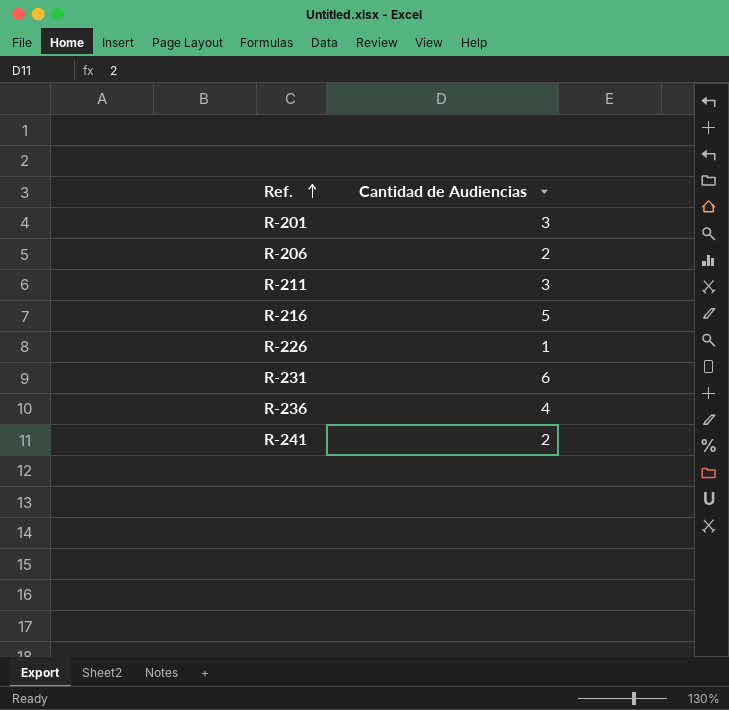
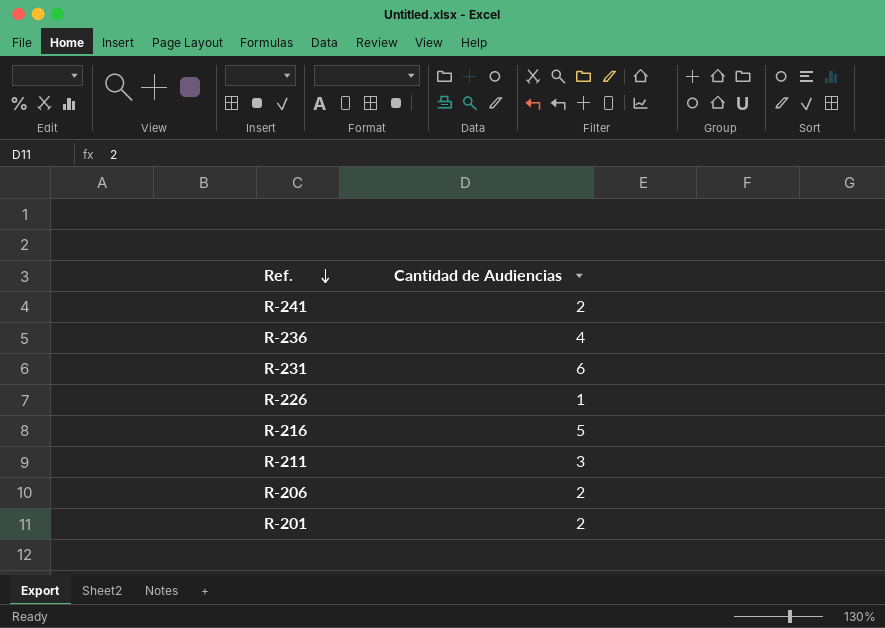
row order: Ref. ascending -> Ref. descending
R-201 | Cantidad de Audiencias: 3 -> 2

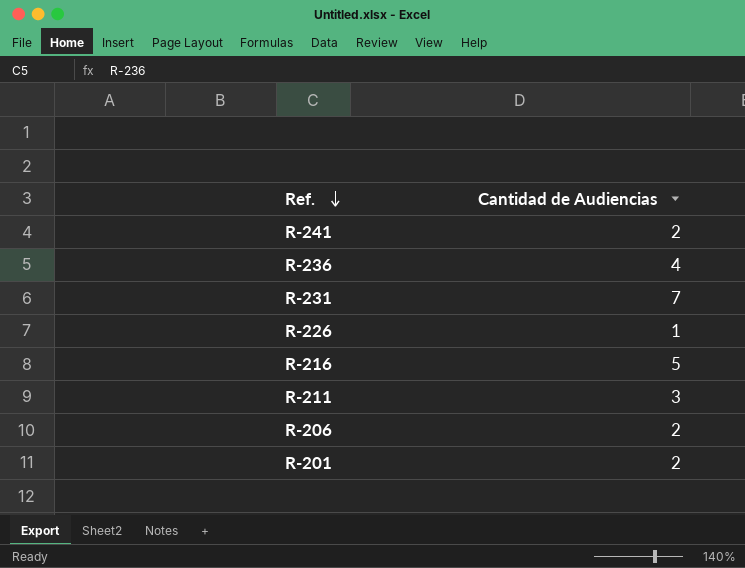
R-231 | Cantidad de Audiencias: 6 -> 7

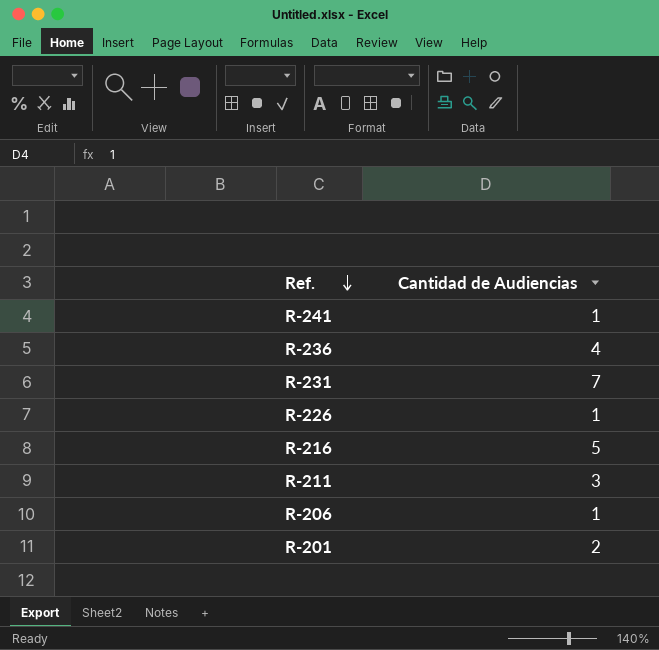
R-241 | Cantidad de Audiencias: 2 -> 1
R-206 | Cantidad de Audiencias: 2 -> 1

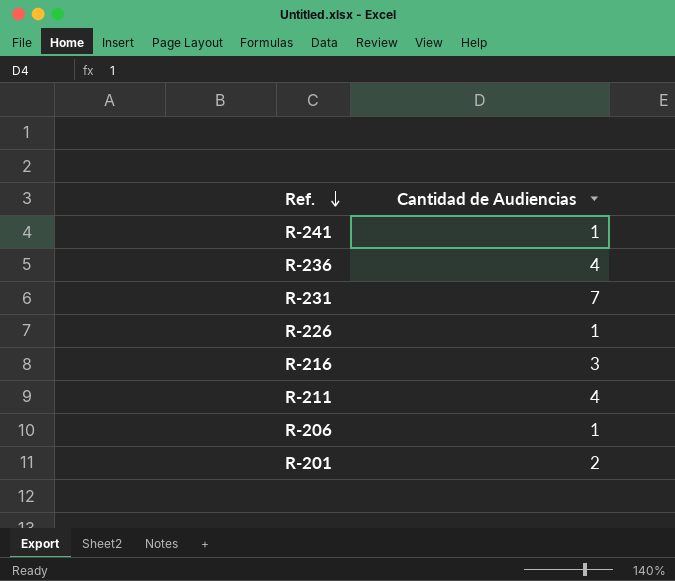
R-216 | Cantidad de Audiencias: 5 -> 3
R-211 | Cantidad de Audiencias: 3 -> 4

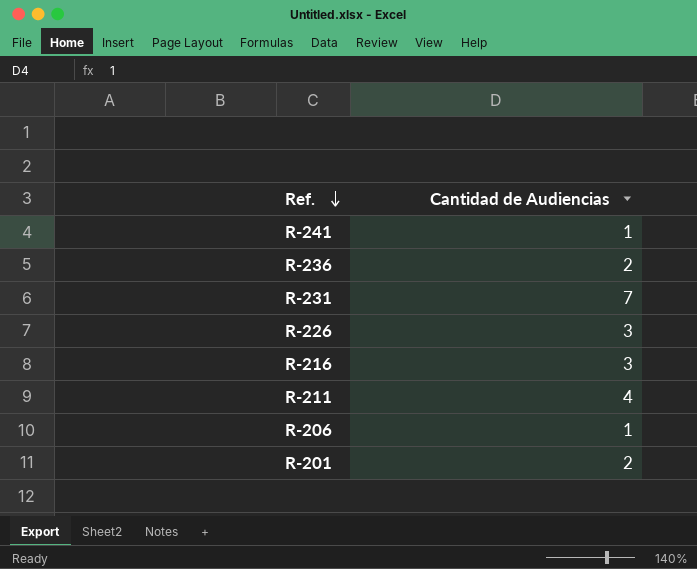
R-236 | Cantidad de Audiencias: 4 -> 2
R-226 | Cantidad de Audiencias: 1 -> 3

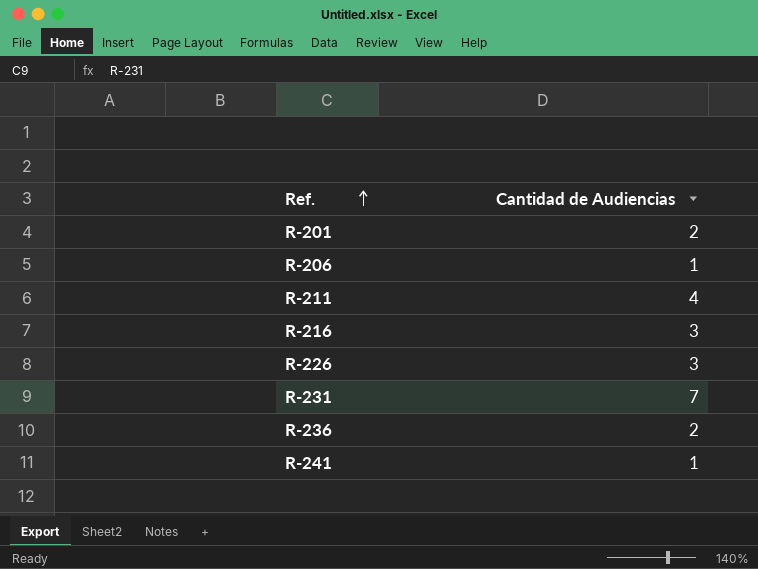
row order: Ref. descending -> Ref. ascending

